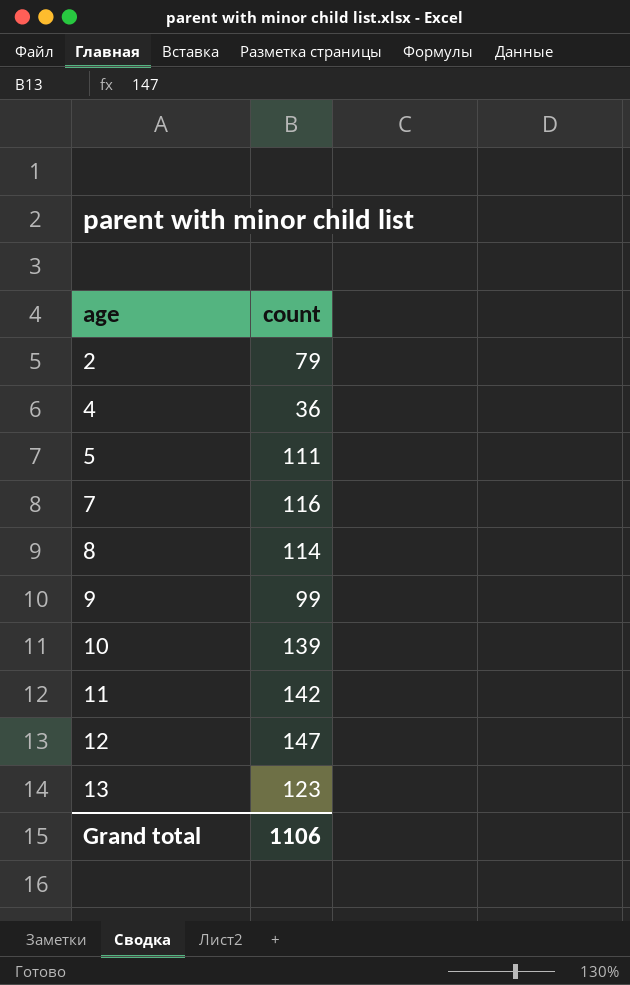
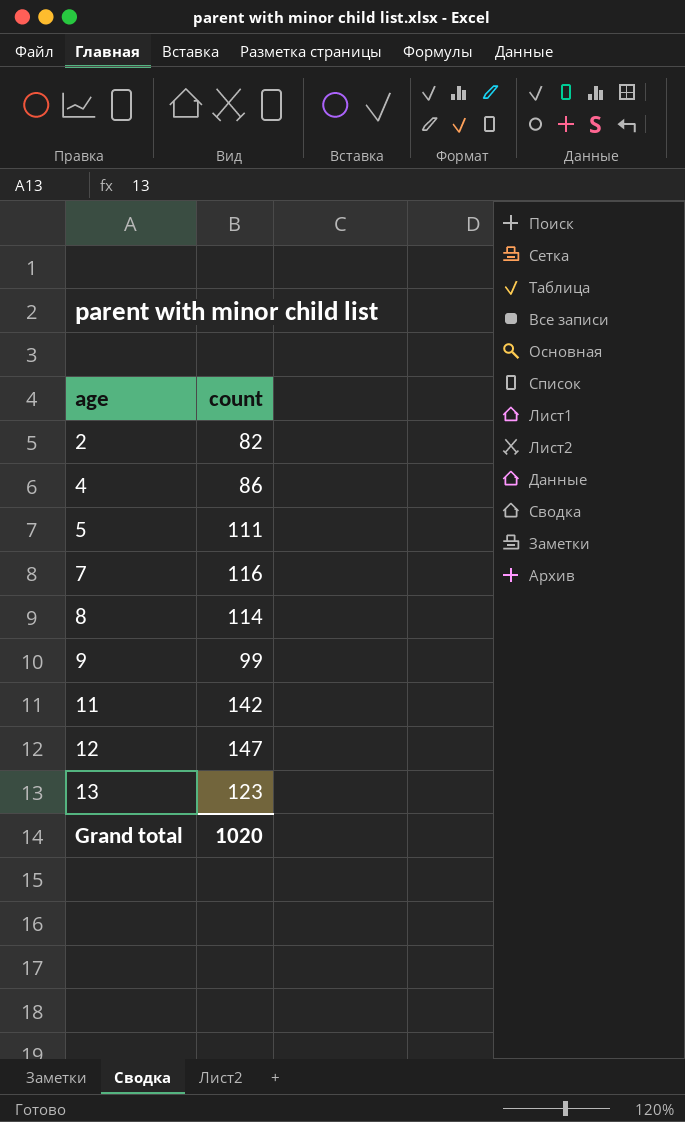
row 10: 139 -> none
2 | count: 79 -> 82
4 | count: 36 -> 86
Grand total | count: 1106 -> 1020

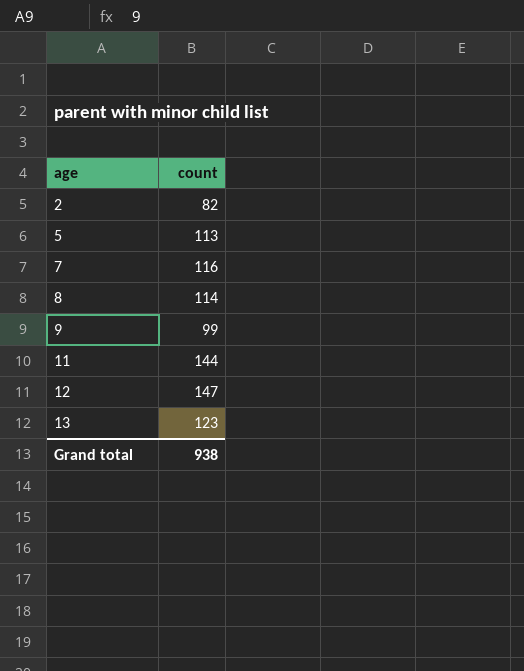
row 4: 86 -> none
5 | count: 111 -> 113
11 | count: 142 -> 144
Grand total | count: 1020 -> 938

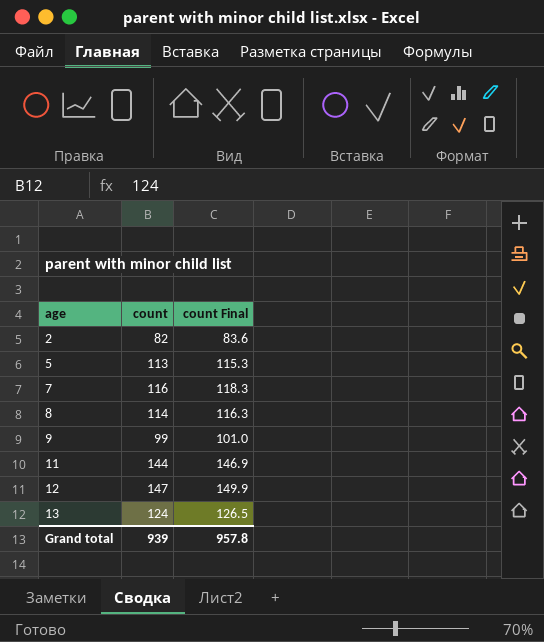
column count Final | formula: none -> [count] * 1.02
13 | count: 123 -> 124
Grand total | count: 938 -> 939

